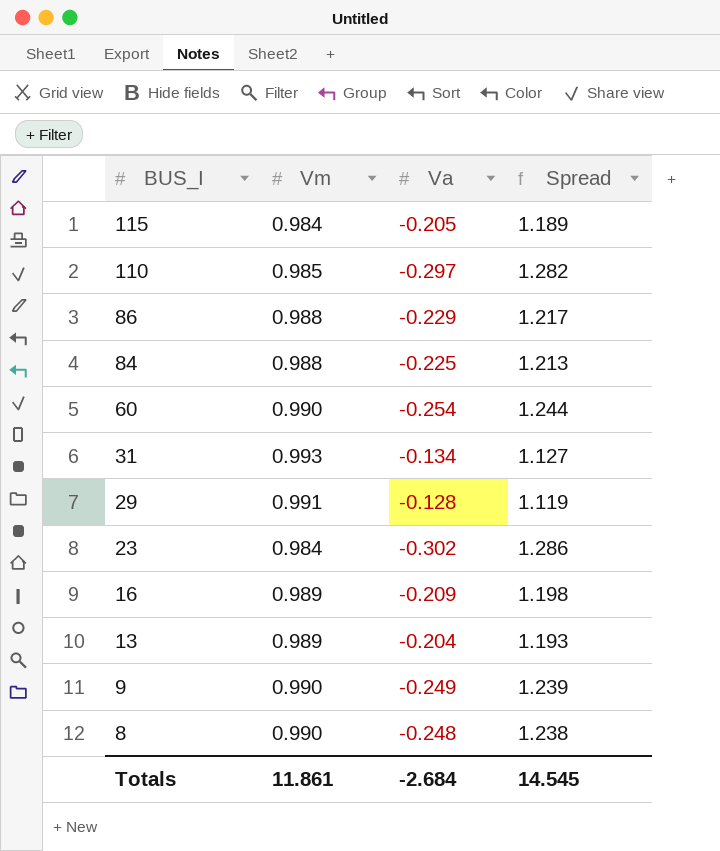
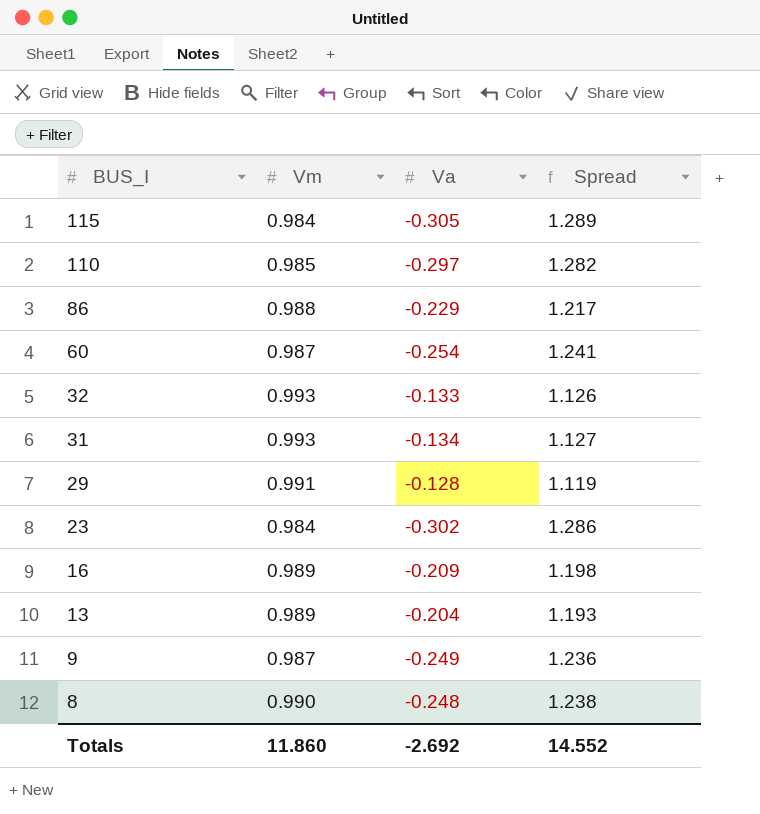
row 84: 0.988 | -0.225 | 1.213 -> none
115 | Va: -0.205 -> -0.305
115 | Spread: 1.189 -> 1.289
60 | Vm: 0.990 -> 0.987
60 | Spread: 1.244 -> 1.241
row 32: none -> 0.993 | -0.133 | 1.126
9 | Vm: 0.990 -> 0.987
9 | Spread: 1.239 -> 1.236
Totals | Vm: 11.861 -> 11.860
Totals | Va: -2.684 -> -2.692
Totals | Spread: 14.545 -> 14.552

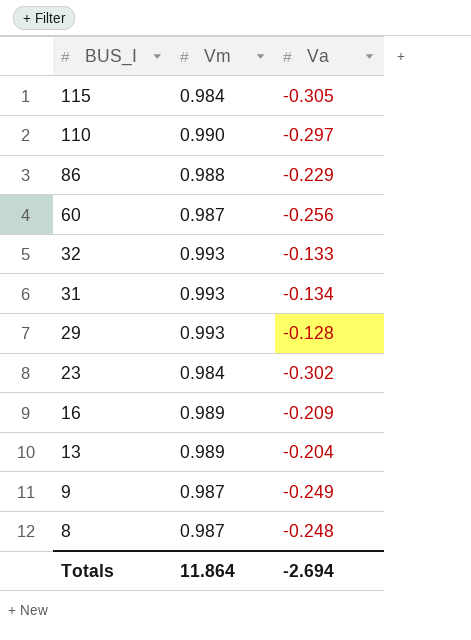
column Spread | formula: [Vm] - [Va] -> none
110 | Vm: 0.985 -> 0.990
60 | Va: -0.254 -> -0.256
29 | Vm: 0.991 -> 0.993
8 | Vm: 0.990 -> 0.987
Totals | Vm: 11.860 -> 11.864
Totals | Va: -2.692 -> -2.694

